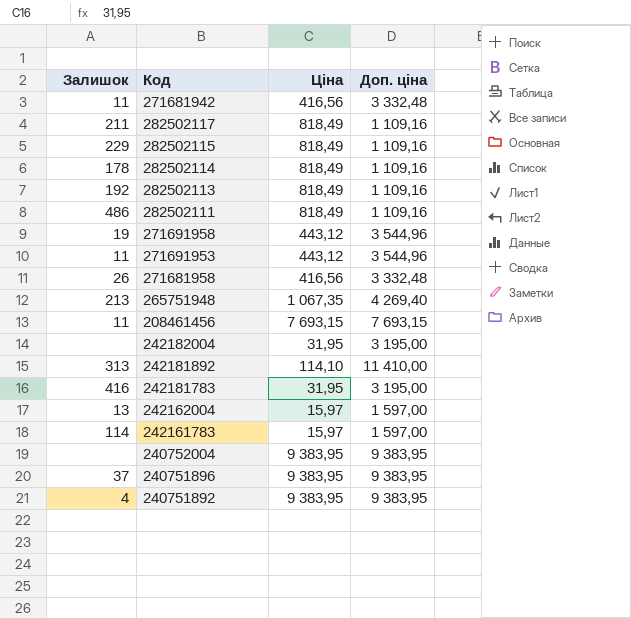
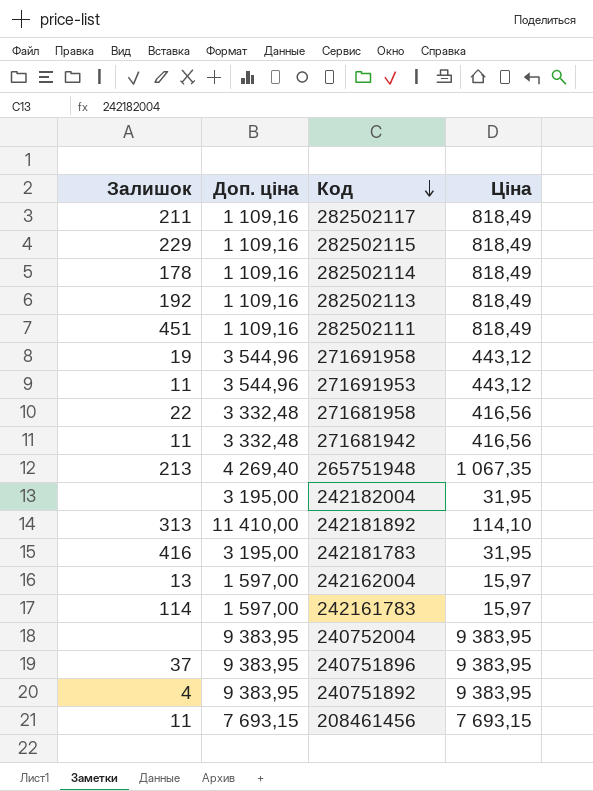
row order: none -> Код descending
column Доп. ціна | position: 4 -> 2
282502111 | Залишок: 486 -> 451
271681958 | Залишок: 26 -> 22

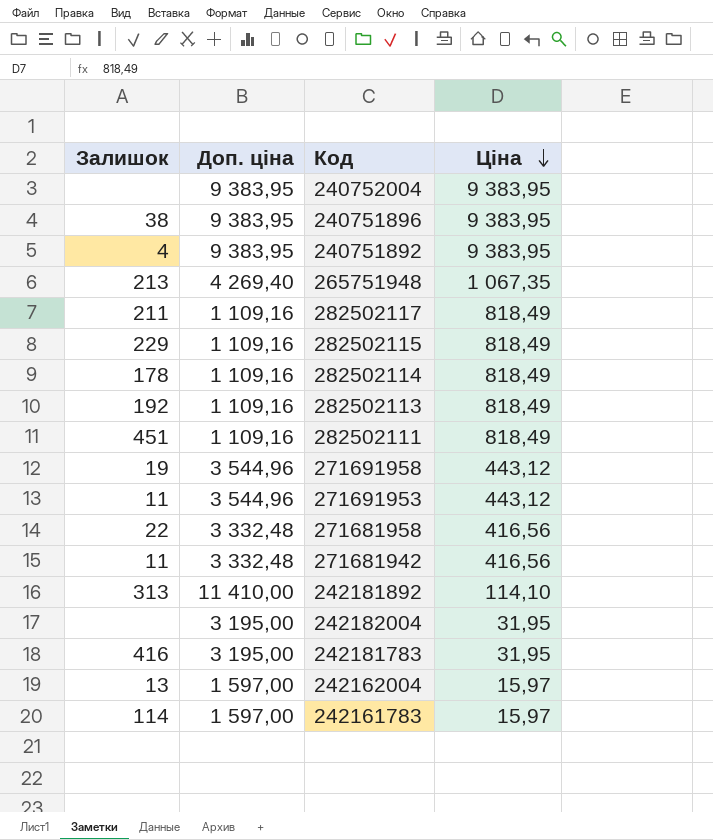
row order: Код descending -> Ціна descending
row 208461456: 11 | 7 693,15 | 7 693,15 -> none
240751896 | Залишок: 37 -> 38

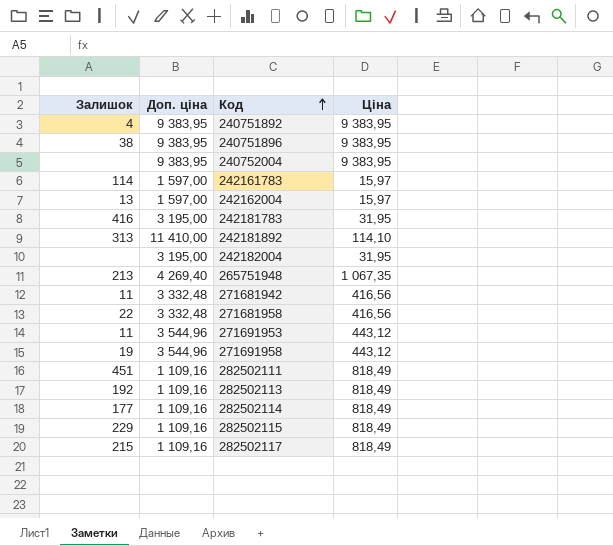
row order: Ціна descending -> Код ascending
282502114 | Залишок: 178 -> 177
282502117 | Залишок: 211 -> 215

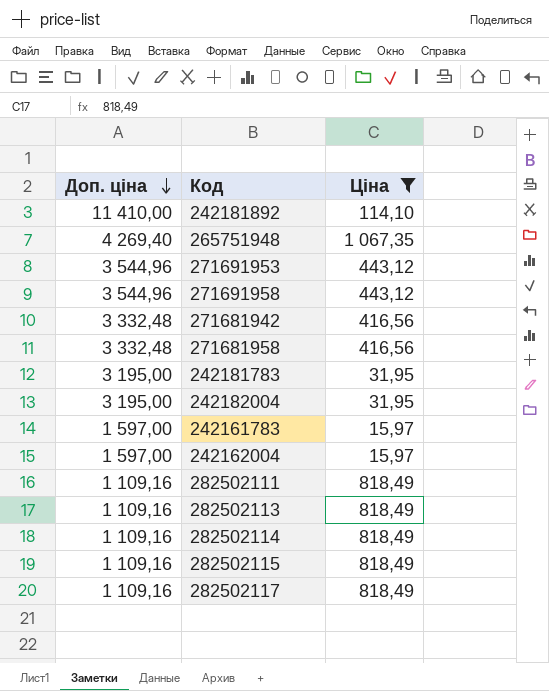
filter: none -> Ціна != 9 383,95
row order: Код ascending -> Доп. ціна descending
column Залишок | position: 1 -> none

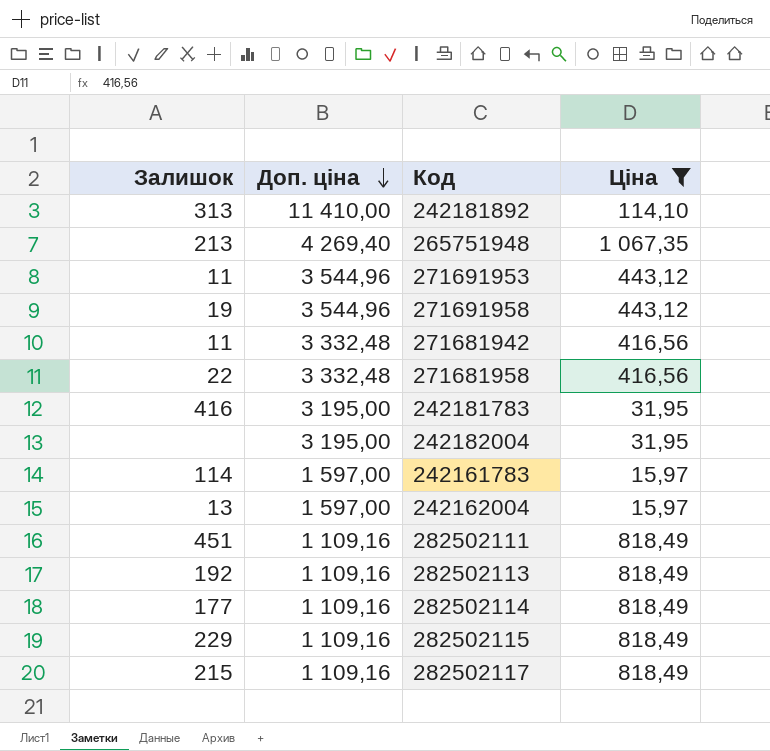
column Залишок | position: none -> 1

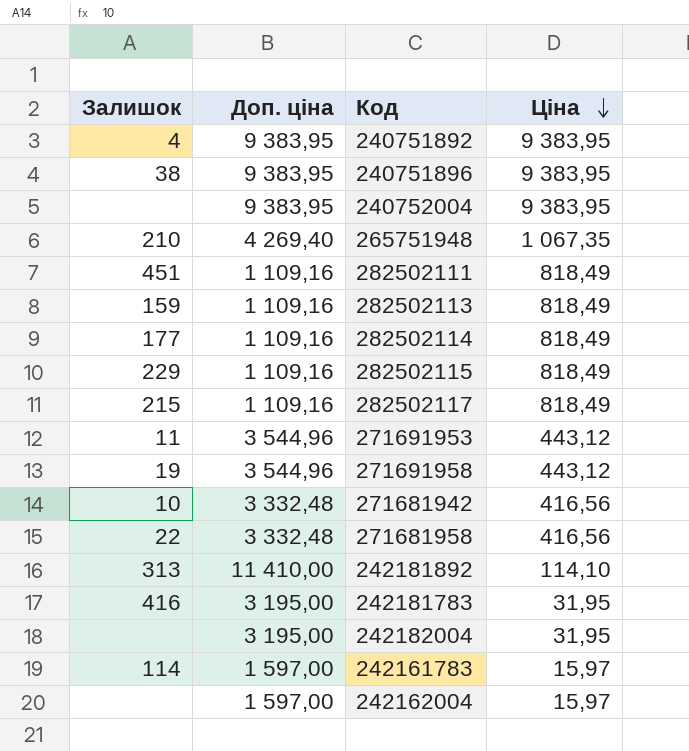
filter: Ціна != 9 383,95 -> none
row order: Доп. ціна descending -> Ціна descending
265751948 | Залишок: 213 -> 210
282502113 | Залишок: 192 -> 159
271681942 | Залишок: 11 -> 10
242162004 | Залишок: 13 -> none

